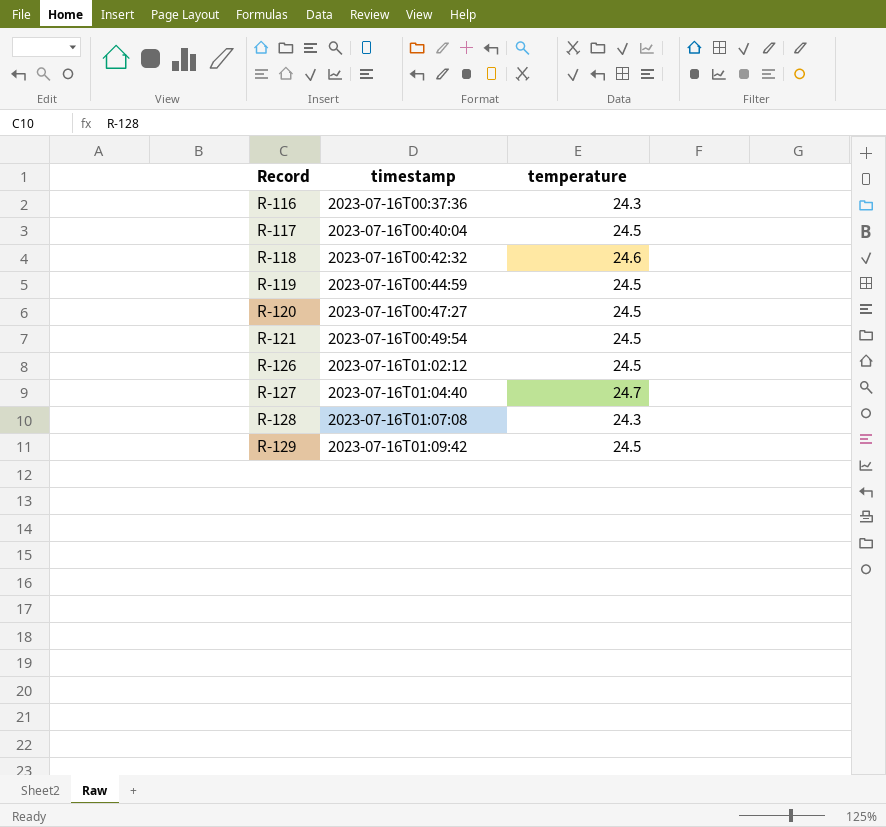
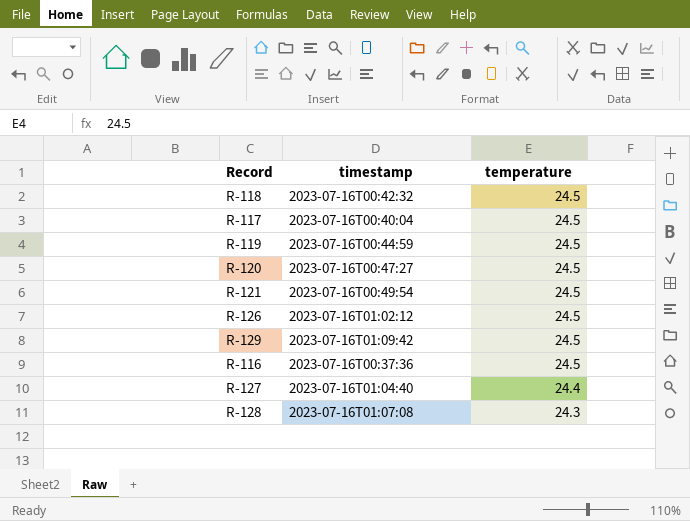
row order: Record ascending -> temperature descending
R-118 | temperature: 24.6 -> 24.5
R-116 | temperature: 24.3 -> 24.5
R-127 | temperature: 24.7 -> 24.4

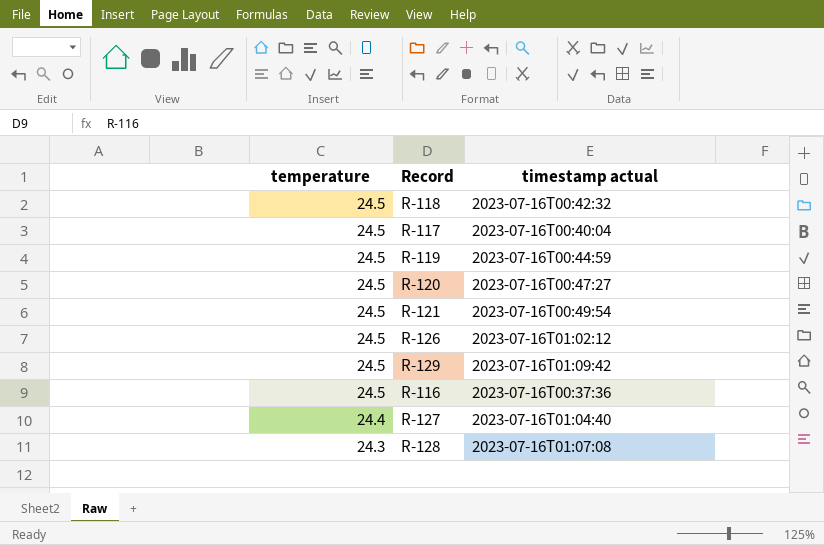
column temperature | position: 3 -> 1
column name: timestamp -> timestamp actual

